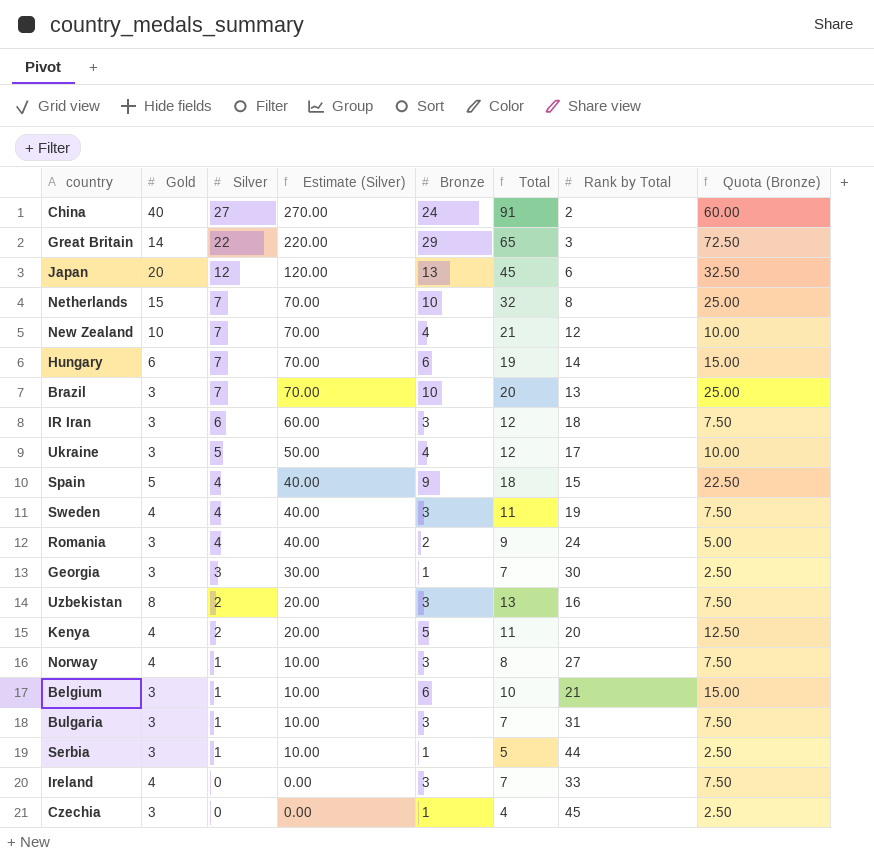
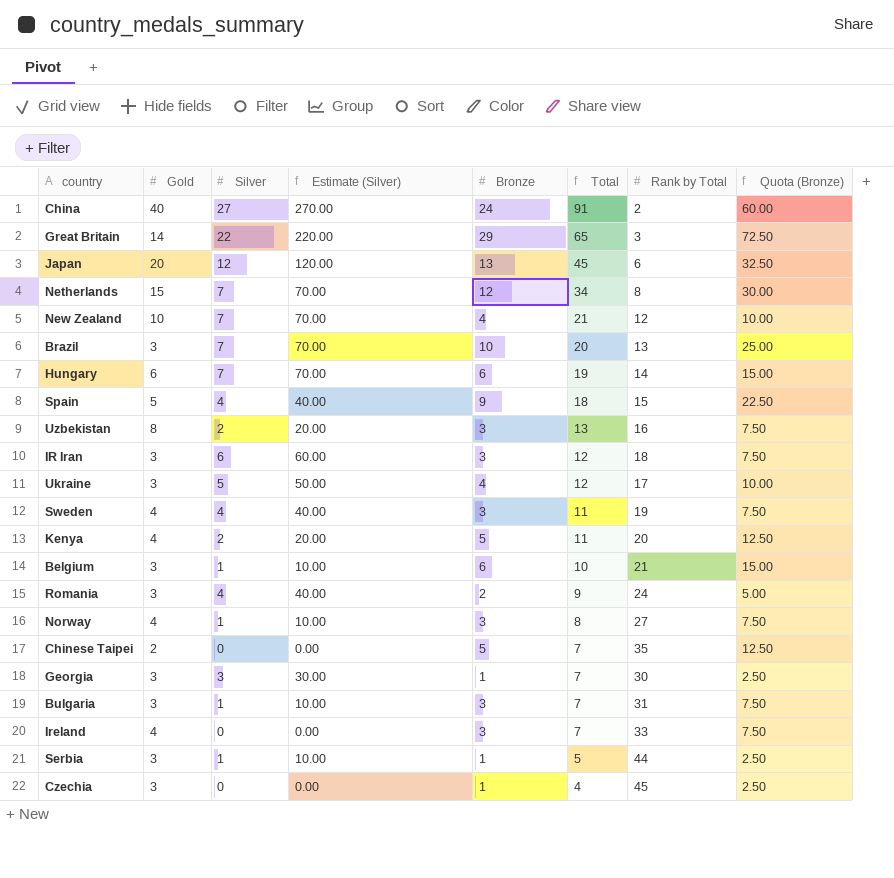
row order: Silver descending -> Total descending
Netherlands | Bronze: 10 -> 12
Netherlands | Total: 32 -> 34
Netherlands | Quota (Bronze): 25.00 -> 30.00
row Chinese Taipei: none -> 2 | 0 | 0.00 | 5 | 7 | 35 | 12.50

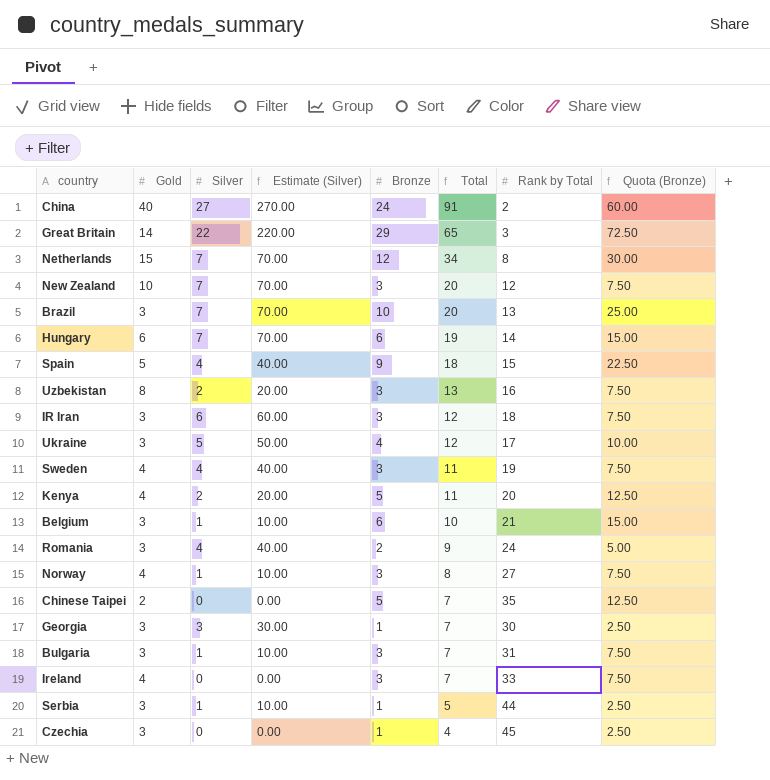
row Japan: 20 | 12 | 120.00 | 13 | 45 | 6 | 32.50 -> none
New Zealand | Bronze: 4 -> 3
New Zealand | Total: 21 -> 20
New Zealand | Quota (Bronze): 10.00 -> 7.50

